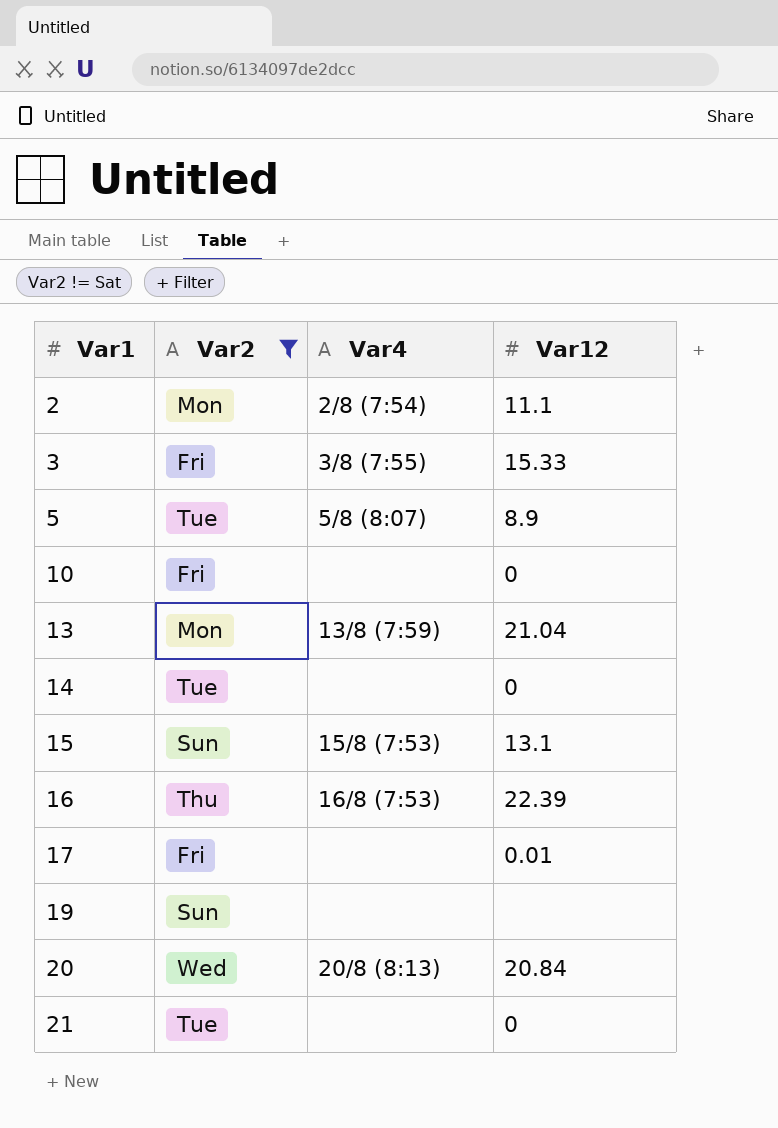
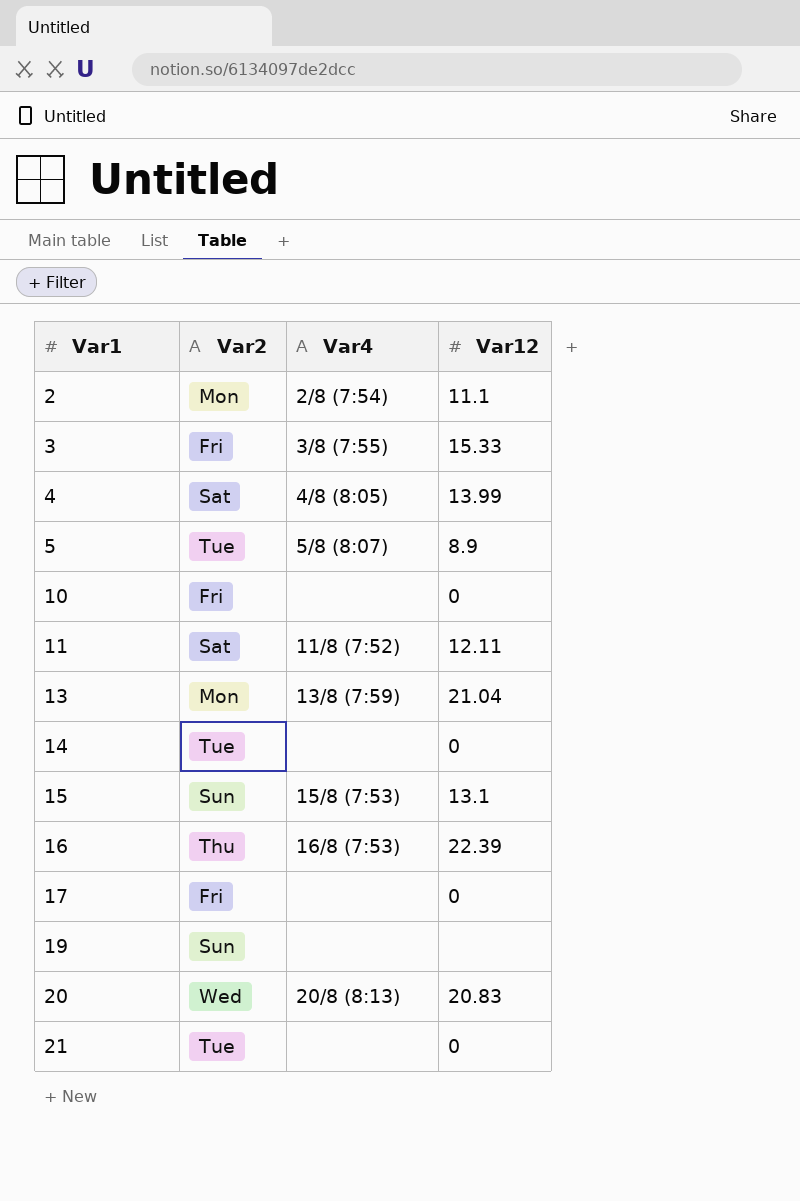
filter: Var2 != Sat -> none
17 | Var12: 0.01 -> 0
20 | Var12: 20.84 -> 20.83

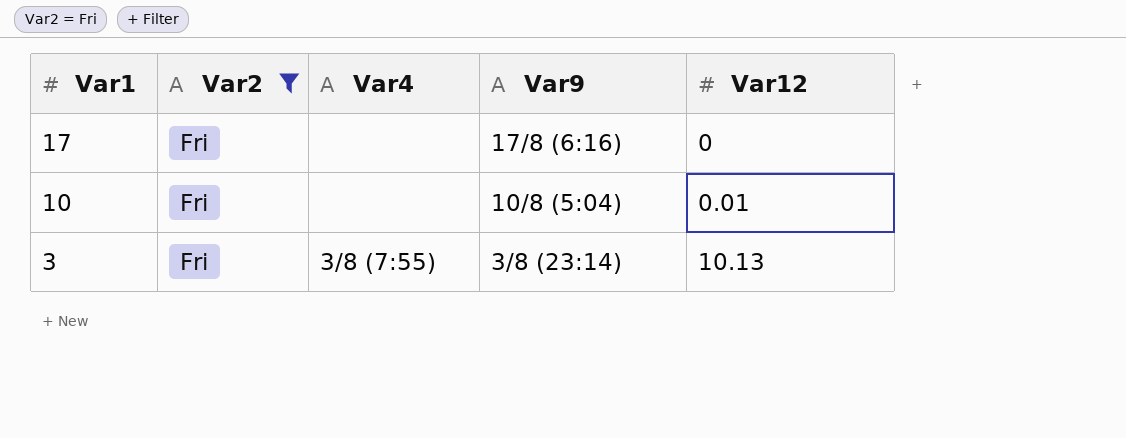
filter: none -> Var2 = Fri
row order: Var1 ascending -> Var1 descending
column Var9 | position: none -> 4
10 | Var12: 0 -> 0.01
3 | Var12: 15.33 -> 10.13

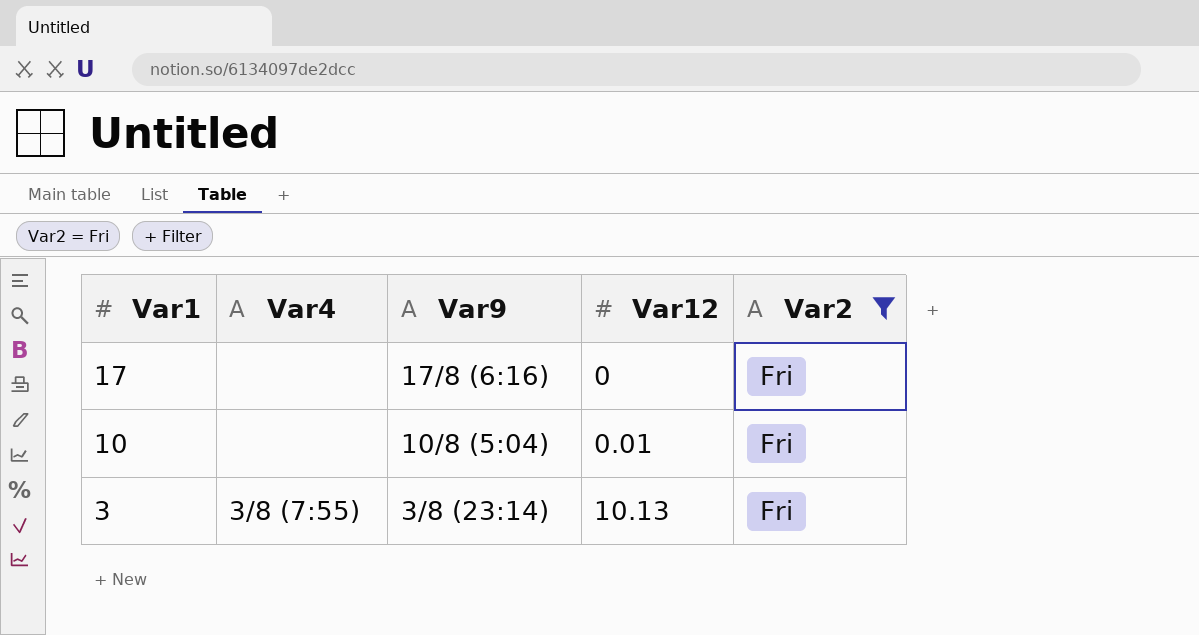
column Var2 | position: 2 -> 5

